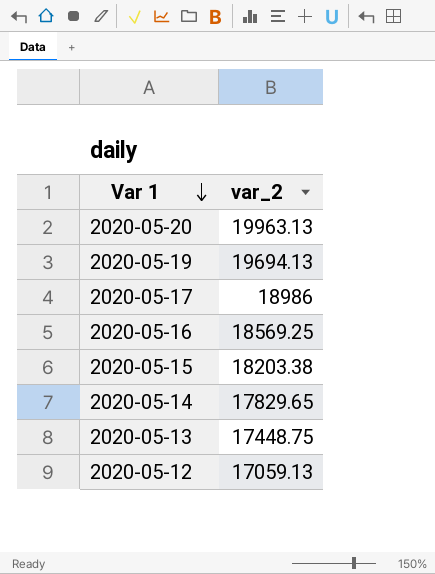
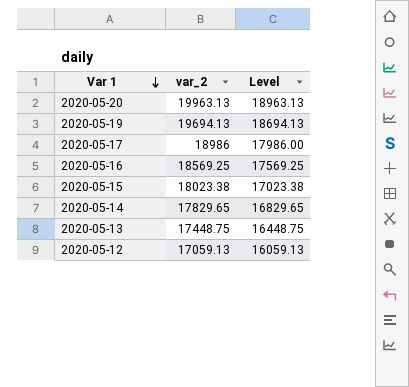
column Level | formula: none -> [var_2] - 1000
2020-05-15 | var_2: 18203.38 -> 18023.38

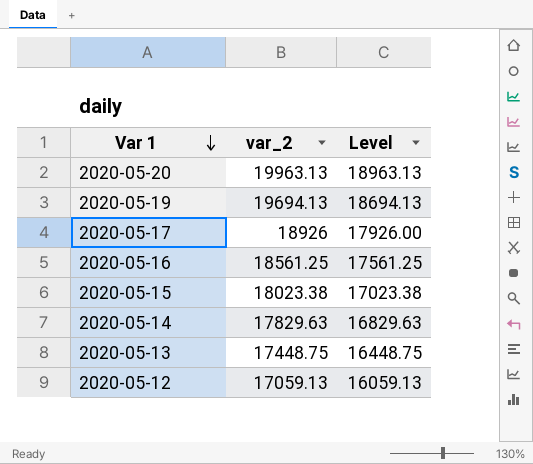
2020-05-17 | var_2: 18986 -> 18926
2020-05-17 | Level: 17986.00 -> 17926.00
2020-05-16 | var_2: 18569.25 -> 18561.25
2020-05-16 | Level: 17569.25 -> 17561.25
2020-05-14 | var_2: 17829.65 -> 17829.63
2020-05-14 | Level: 16829.65 -> 16829.63

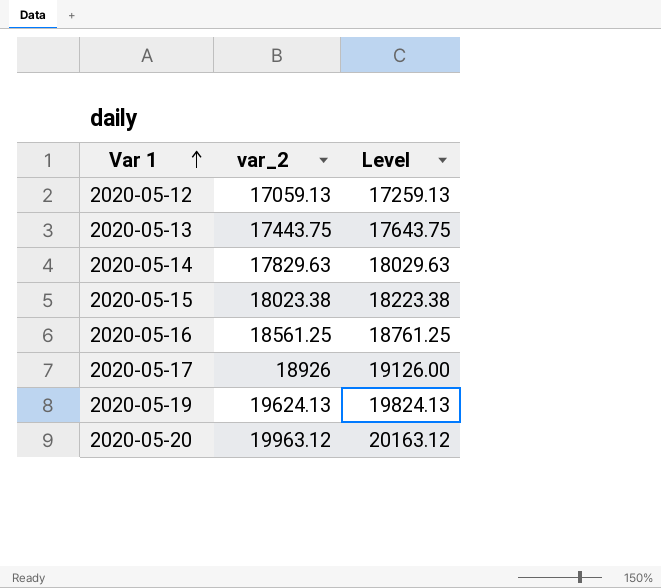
row order: Var 1 descending -> Var 1 ascending
column Level | formula: [var_2] - 1000 -> [var_2] + 200
2020-05-13 | var_2: 17448.75 -> 17443.75
2020-05-19 | var_2: 19694.13 -> 19624.13
2020-05-20 | var_2: 19963.13 -> 19963.12

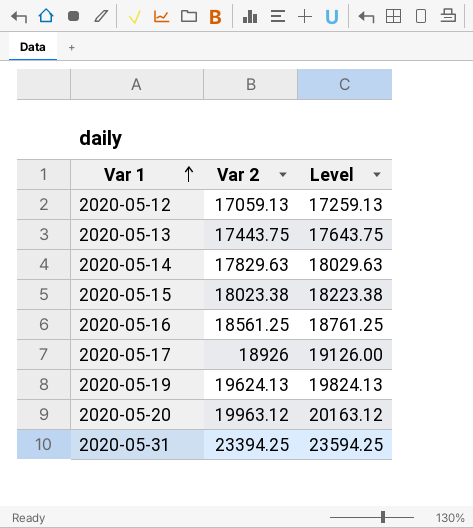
column name: var_2 -> Var 2
row 2020-05-31: none -> 23394.25 | 23594.25

